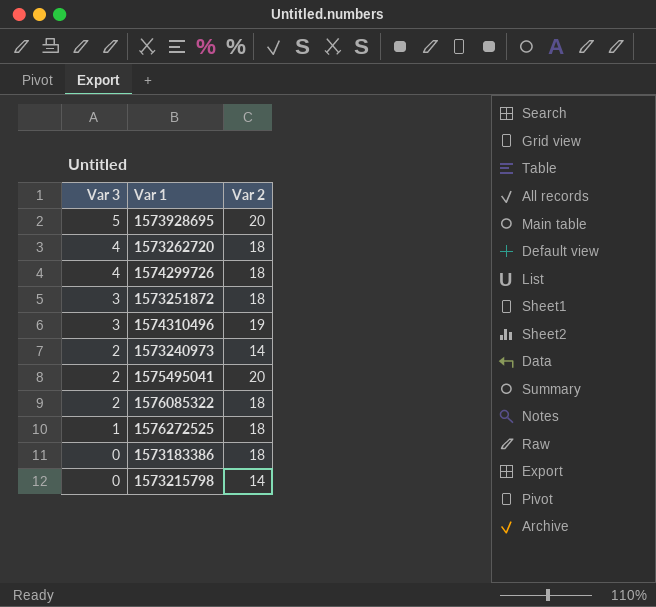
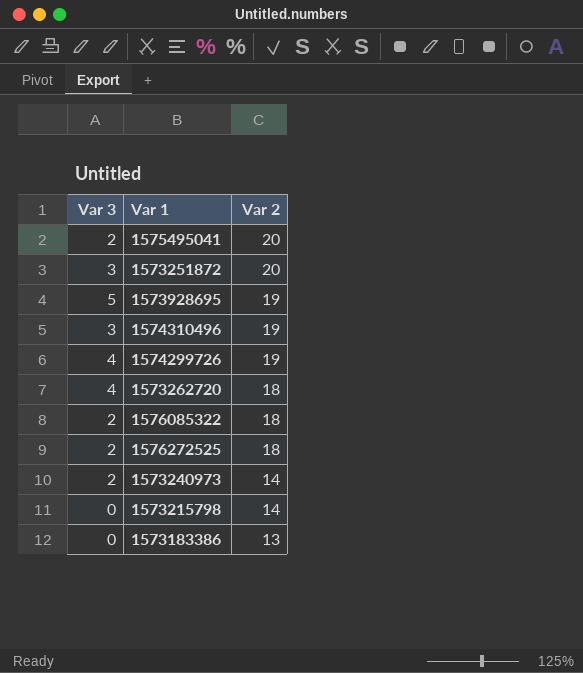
row order: Var 3 descending -> Var 2 descending
1573251872 | Var 2: 18 -> 20
1573928695 | Var 2: 20 -> 19
1574299726 | Var 2: 18 -> 19
1576272525 | Var 3: 1 -> 2
1573183386 | Var 2: 18 -> 13

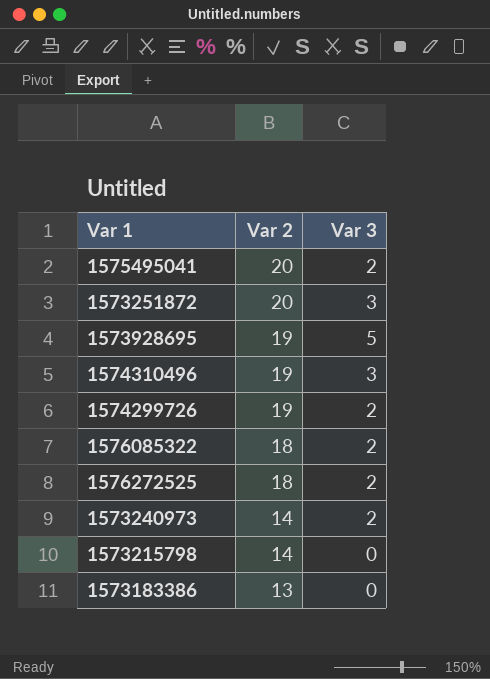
column Var 3 | position: 1 -> 3
row 1573262720: 4 | 18 -> none
1574299726 | Var 3: 4 -> 2

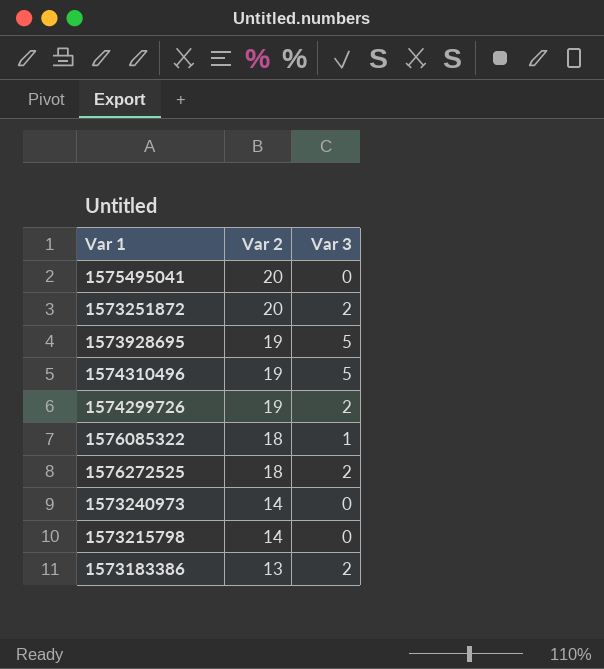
1575495041 | Var 3: 2 -> 0
1573251872 | Var 3: 3 -> 2
1574310496 | Var 3: 3 -> 5
1576085322 | Var 3: 2 -> 1
1573240973 | Var 3: 2 -> 0
1573183386 | Var 3: 0 -> 2

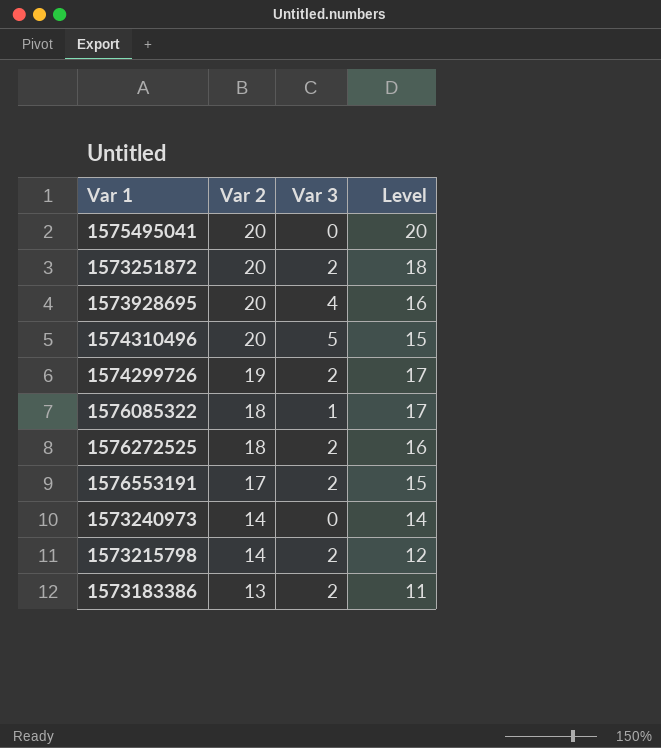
column Level | formula: none -> [Var 2] - [Var 3]
1573928695 | Var 2: 19 -> 20
1573928695 | Var 3: 5 -> 4
1574310496 | Var 2: 19 -> 20
row 1576553191: none -> 17 | 2 | 15
1573215798 | Var 3: 0 -> 2

